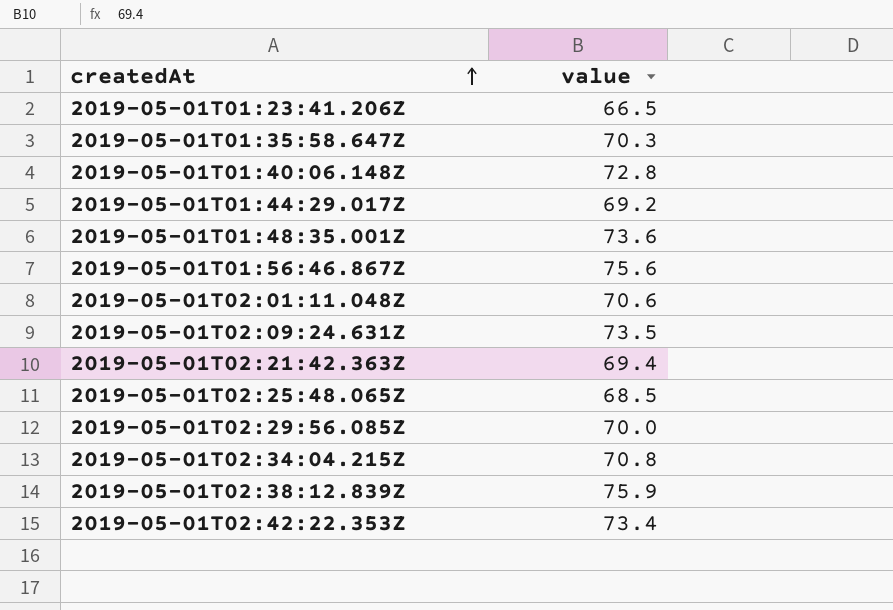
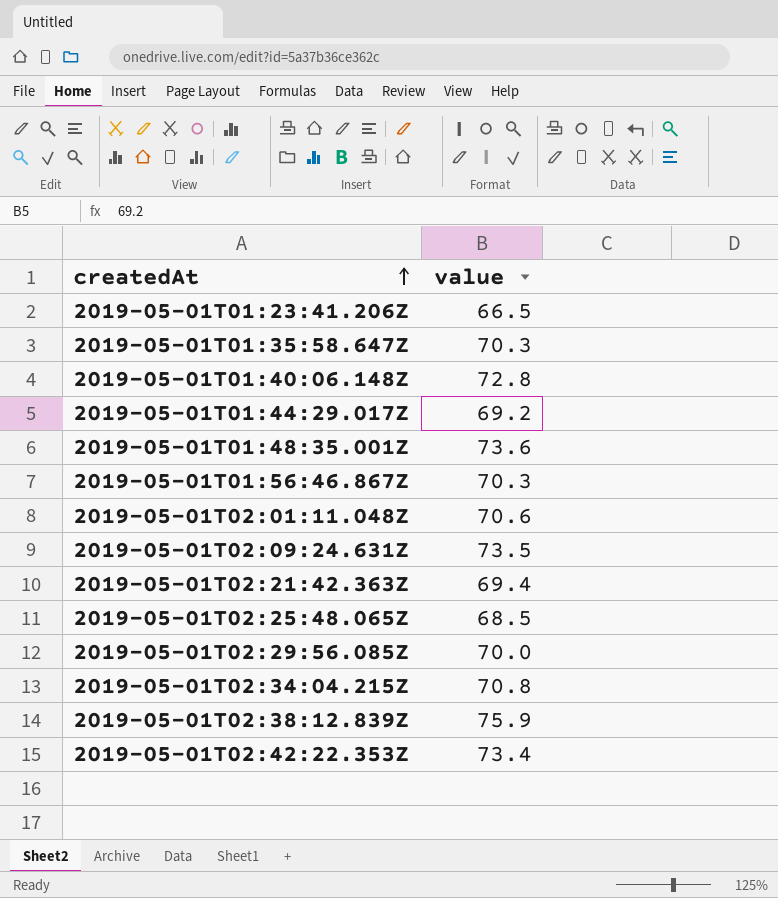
2019-05-01T01:56:46.867Z | value: 75.6 -> 70.3

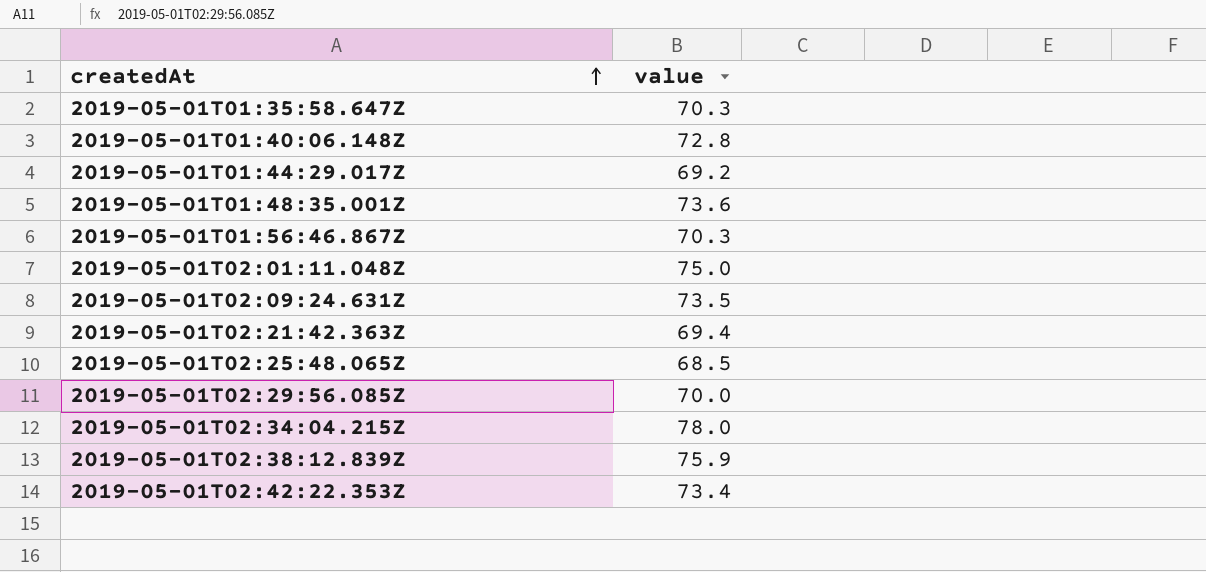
row 2019-05-01T01:23:41.206Z: 66.5 -> none
2019-05-01T02:01:11.048Z | value: 70.6 -> 75.0
2019-05-01T02:34:04.215Z | value: 70.8 -> 78.0

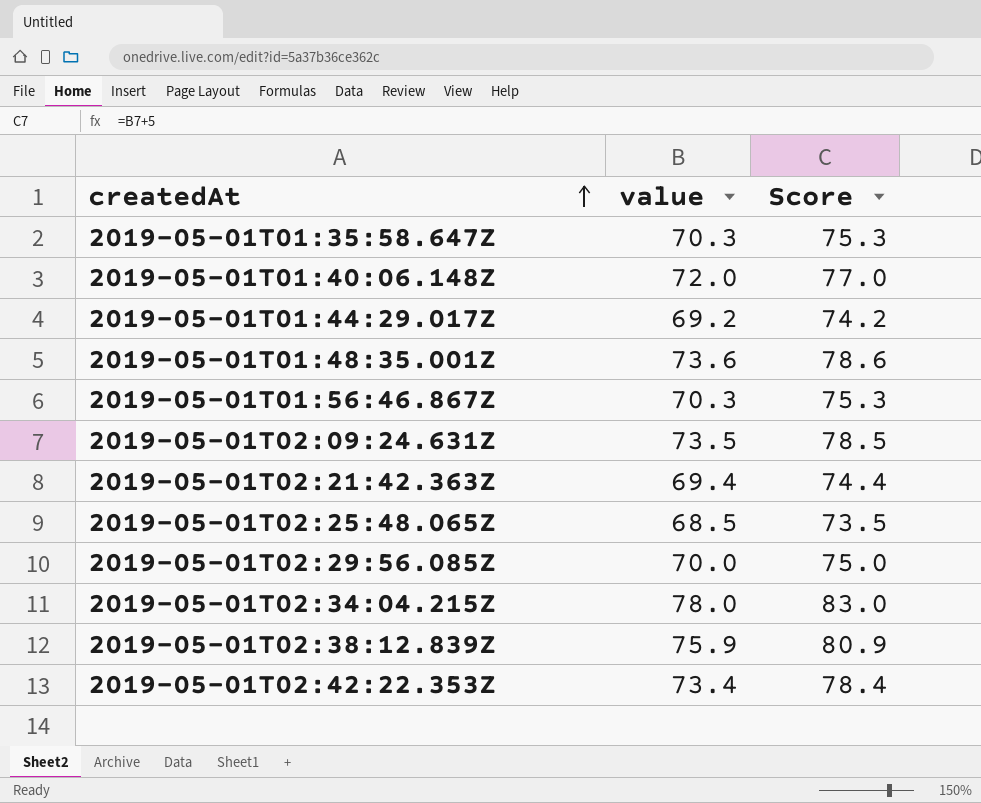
column Score | formula: none -> [value] + 5
row 2019-05-01T02:01:11.048Z: 75.0 -> none
2019-05-01T01:40:06.148Z | value: 72.8 -> 72.0

